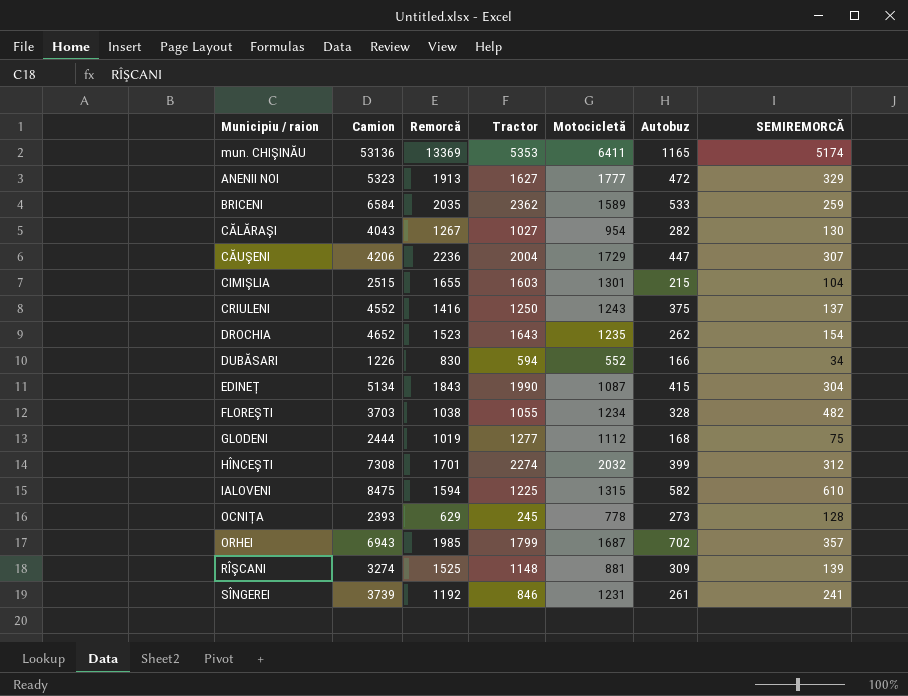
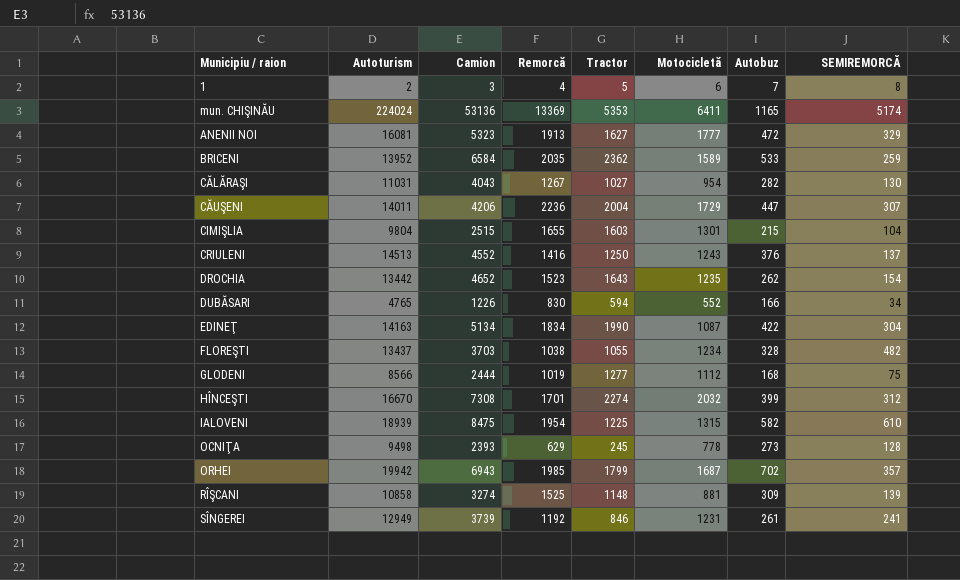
column Autoturism | position: none -> 2
row 1: none -> 2 | 3 | 4 | 5 | 6 | 7 | 8
CRIULENI | Autobuz: 375 -> 376
EDINEŢ | Remorcă: 1843 -> 1834
EDINEŢ | Autobuz: 415 -> 422
IALOVENI | Remorcă: 1594 -> 1954

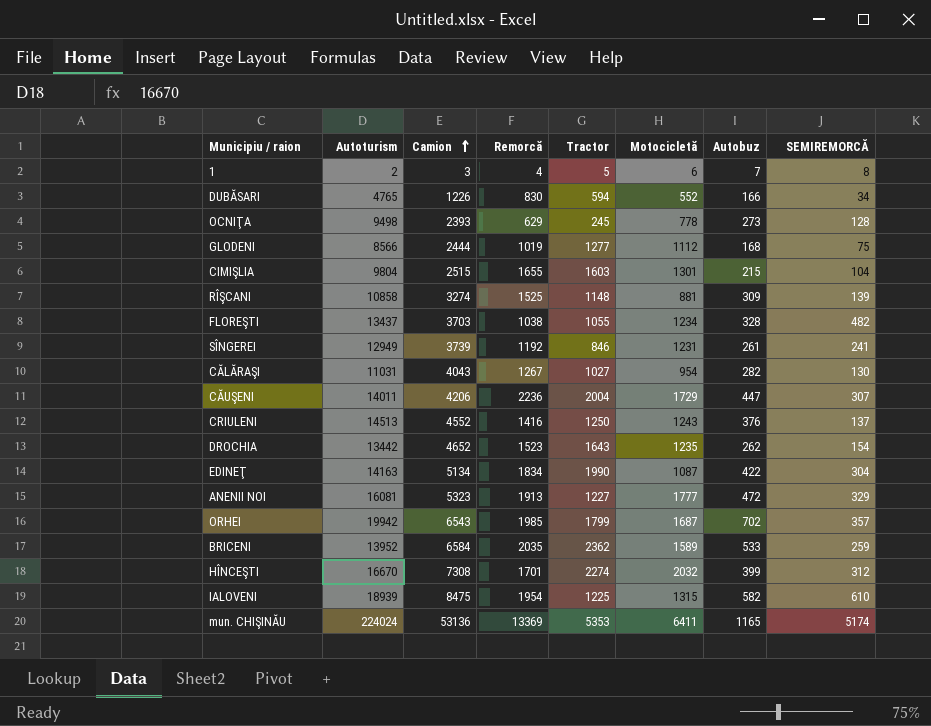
row order: none -> Camion ascending
ANENII NOI | Tractor: 1627 -> 1227
ORHEI | Camion: 6943 -> 6543

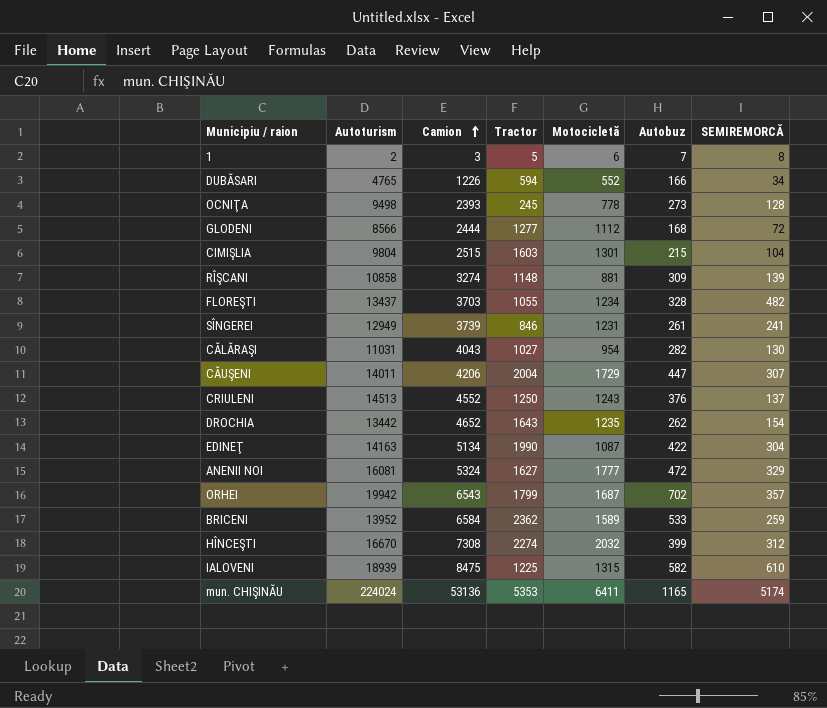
column Remorcă | position: 4 -> none
GLODENI | SEMIREMORCĂ: 75 -> 72
ANENII NOI | Camion: 5323 -> 5324
ANENII NOI | Tractor: 1227 -> 1627

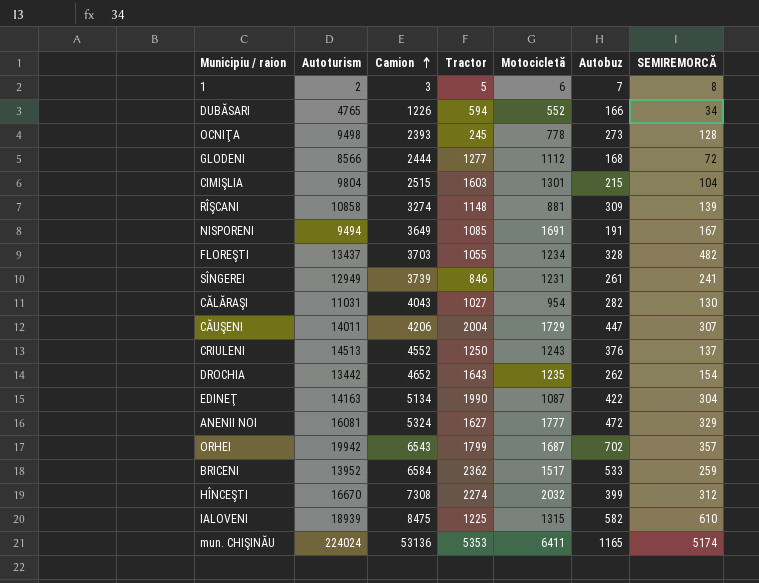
row NISPORENI: none -> 9494 | 3649 | 1085 | 1691 | 191 | 167
BRICENI | Motocicletă: 1589 -> 1517

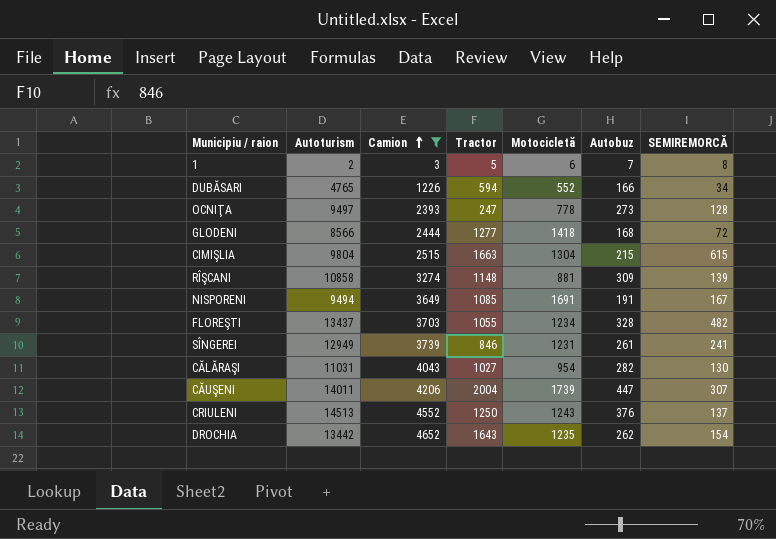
filter: none -> Camion <= 4652
OCNIŢA | Autoturism: 9498 -> 9497
OCNIŢA | Tractor: 245 -> 247
GLODENI | Motocicletă: 1112 -> 1418
CIMIŞLIA | Tractor: 1603 -> 1663
CIMIŞLIA | Motocicletă: 1301 -> 1304
CIMIŞLIA | SEMIREMORCĂ: 104 -> 615
CĂUŞENI | Motocicletă: 1729 -> 1739

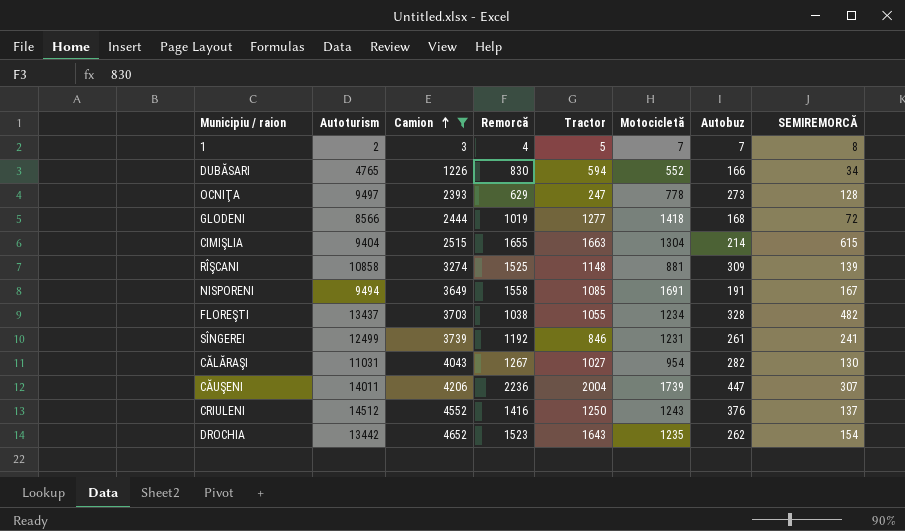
column Remorcă | position: none -> 4
1 | Motocicletă: 6 -> 7
CIMIŞLIA | Autoturism: 9804 -> 9404
CIMIŞLIA | Autobuz: 215 -> 214
SÎNGEREI | Autoturism: 12949 -> 12499
CRIULENI | Autoturism: 14513 -> 14512

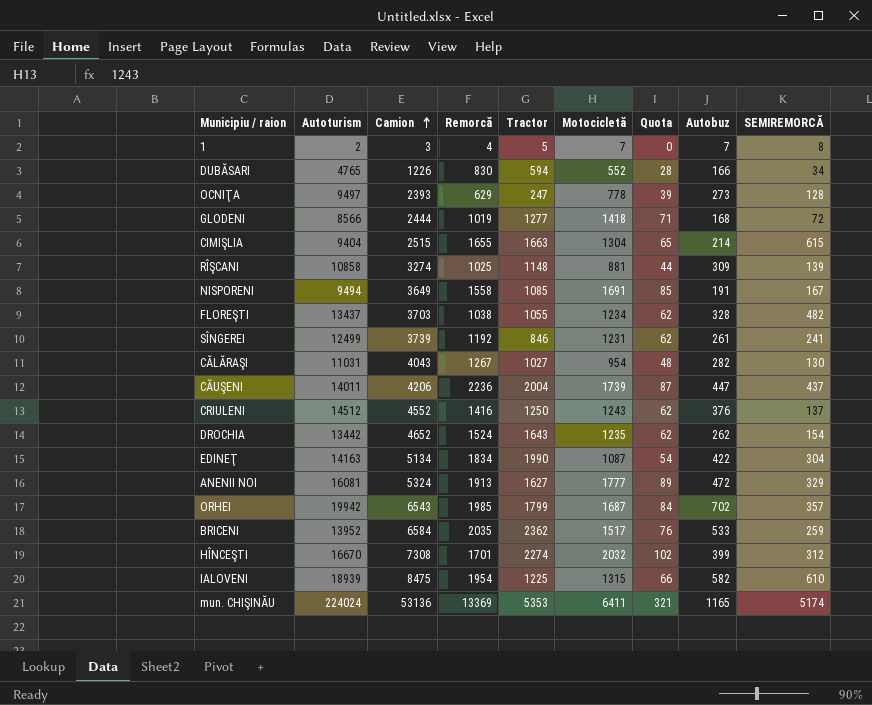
filter: Camion <= 4652 -> none
column Quota | formula: none -> [Motocicletă] * 0.05
RÎŞCANI | Remorcă: 1525 -> 1025
CĂUŞENI | SEMIREMORCĂ: 307 -> 437
DROCHIA | Remorcă: 1523 -> 1524

